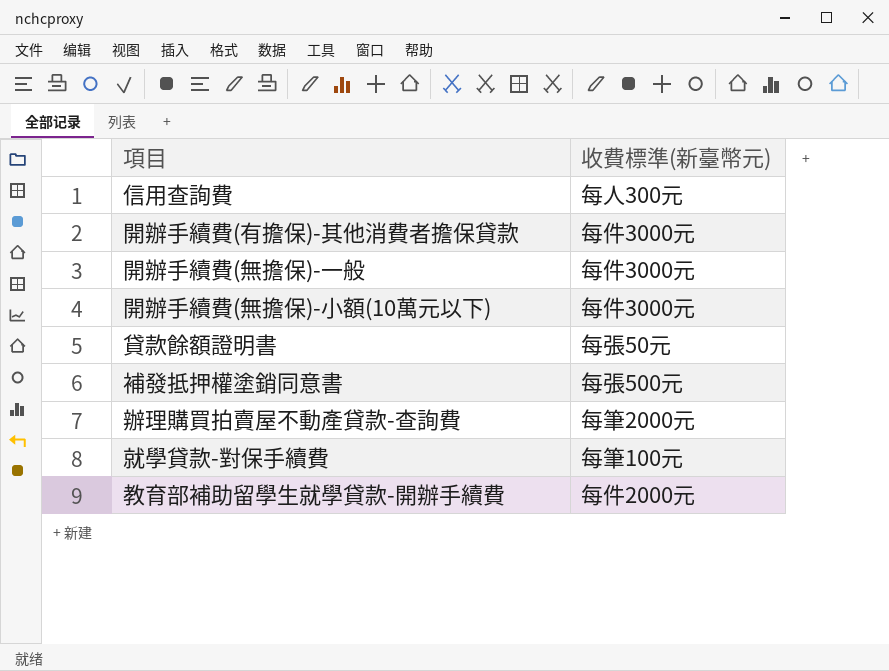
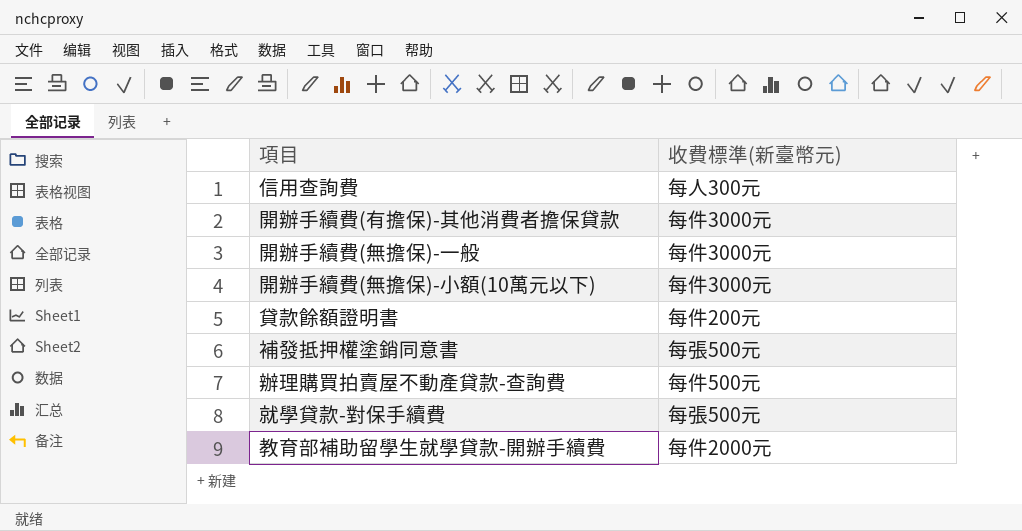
貸款餘額證明書 | 收費標準(新臺幣元): 每張50元 -> 每件200元
辦理購買拍賣屋不動產貸款-查詢費 | 收費標準(新臺幣元): 每筆2000元 -> 每件500元
就學貸款-對保手續費 | 收費標準(新臺幣元): 每筆100元 -> 每張500元

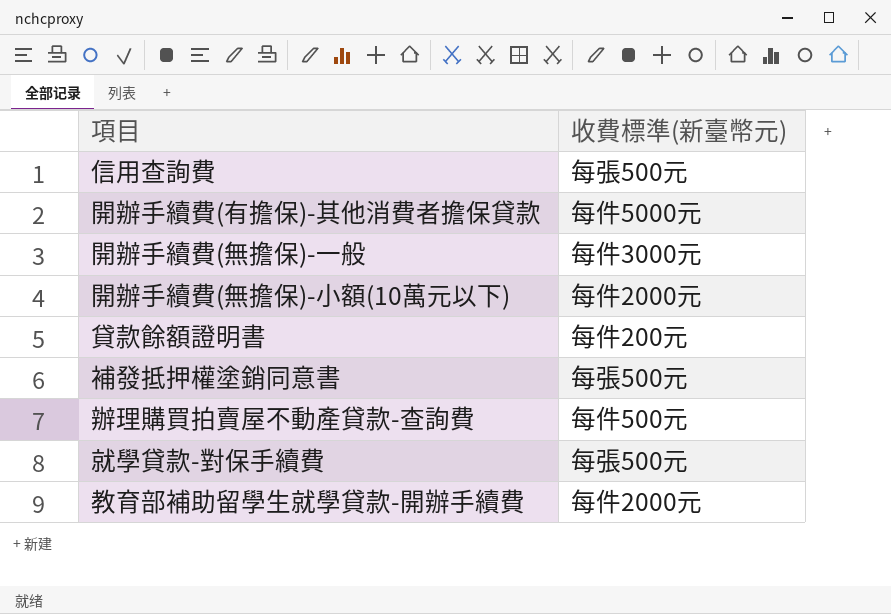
信用查詢費 | 收費標準(新臺幣元): 每人300元 -> 每張500元
開辦手續費(有擔保)-其他消費者擔保貸款 | 收費標準(新臺幣元): 每件3000元 -> 每件5000元
開辦手續費(無擔保)-小額(10萬元以下) | 收費標準(新臺幣元): 每件3000元 -> 每件2000元

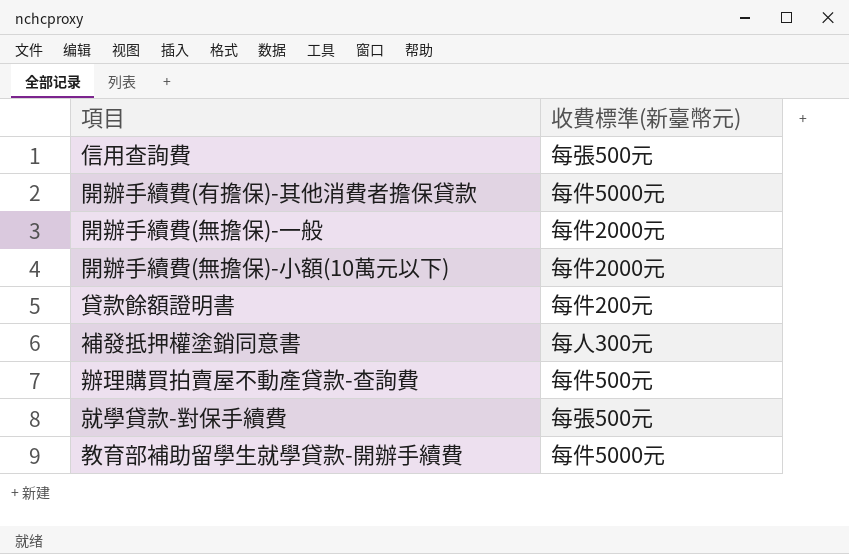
開辦手續費(無擔保)-一般 | 收費標準(新臺幣元): 每件3000元 -> 每件2000元
補發抵押權塗銷同意書 | 收費標準(新臺幣元): 每張500元 -> 每人300元
教育部補助留學生就學貸款-開辦手續費 | 收費標準(新臺幣元): 每件2000元 -> 每件5000元

